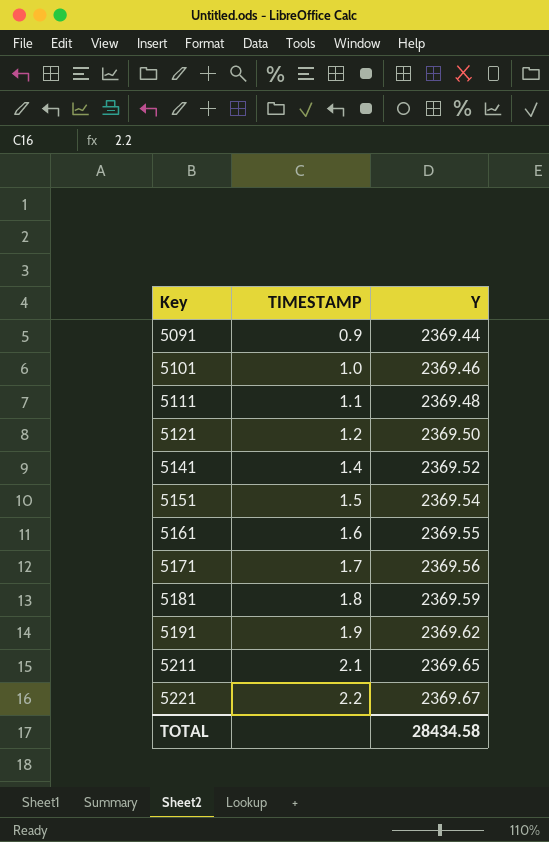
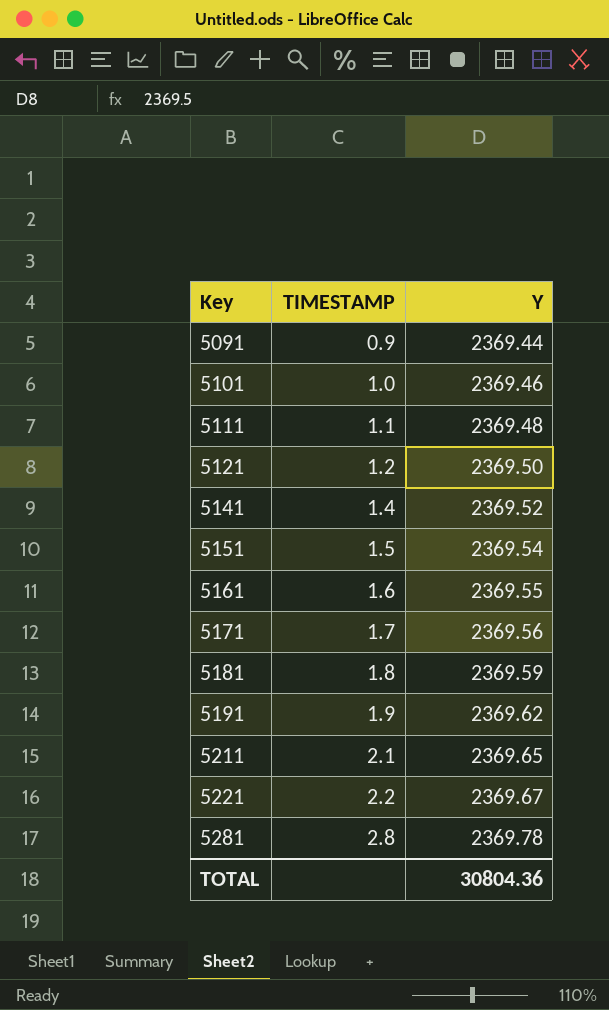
row 5281: none -> 2.8 | 2369.78
TOTAL | Y: 28434.58 -> 30804.36

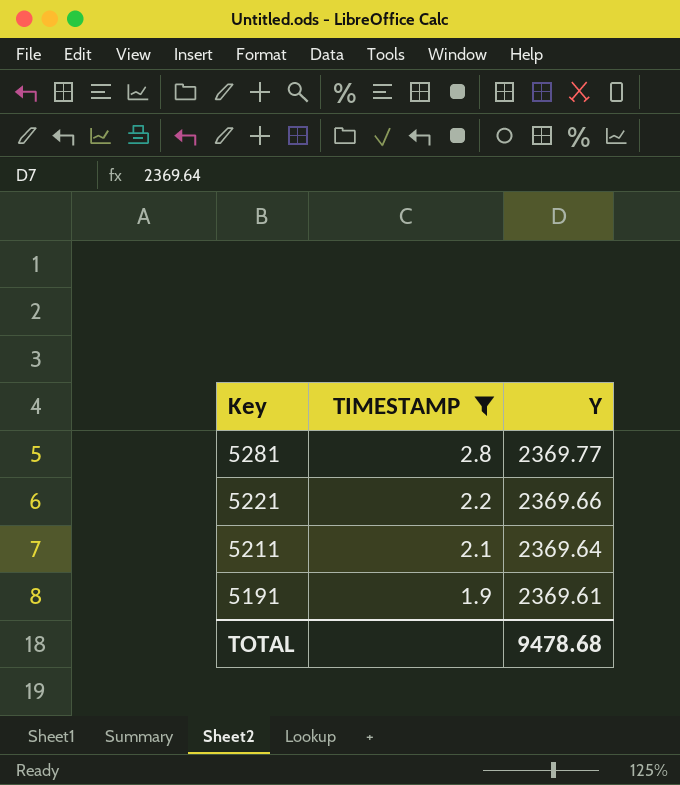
filter: none -> TIMESTAMP >= 1.9
row order: Key ascending -> Key descending
5281 | Y: 2369.78 -> 2369.77
5221 | Y: 2369.67 -> 2369.66
5211 | Y: 2369.65 -> 2369.64
5191 | Y: 2369.62 -> 2369.61
TOTAL | Y: 30804.36 -> 9478.68

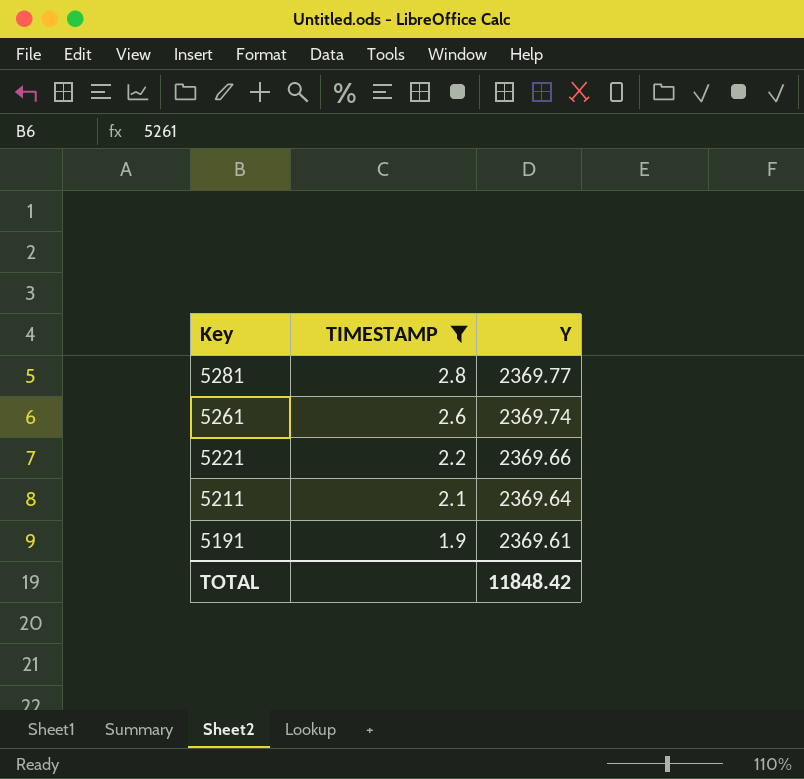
row 5261: none -> 2.6 | 2369.74
TOTAL | Y: 9478.68 -> 11848.42

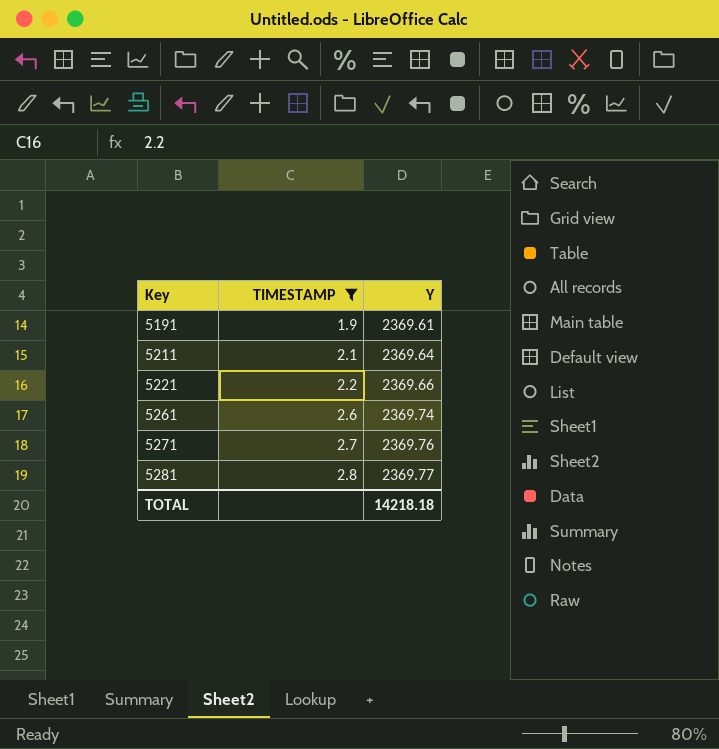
row order: Key descending -> Key ascending
row 5271: none -> 2.7 | 2369.76
TOTAL | Y: 11848.42 -> 14218.18

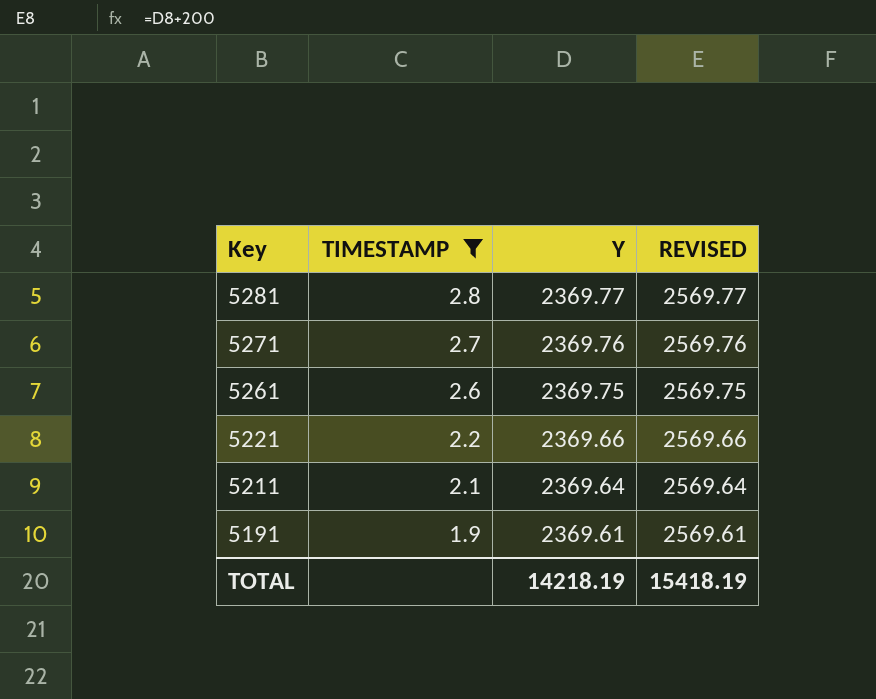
row order: Key ascending -> Key descending
column REVISED | formula: none -> [Y] + 200
5261 | Y: 2369.74 -> 2369.75
TOTAL | Y: 14218.18 -> 14218.19

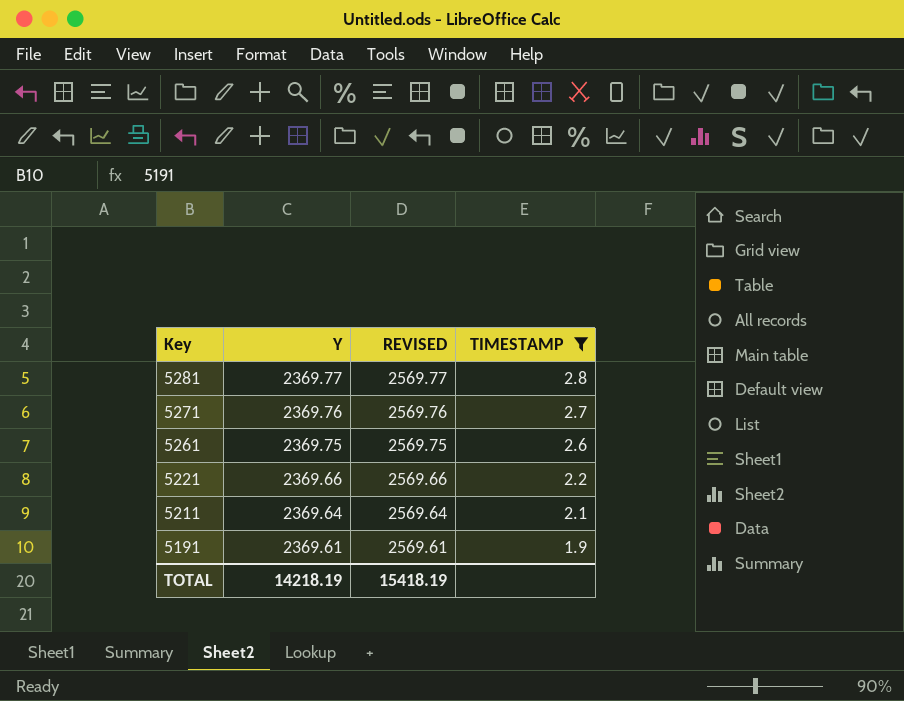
column TIMESTAMP | position: 2 -> 4

